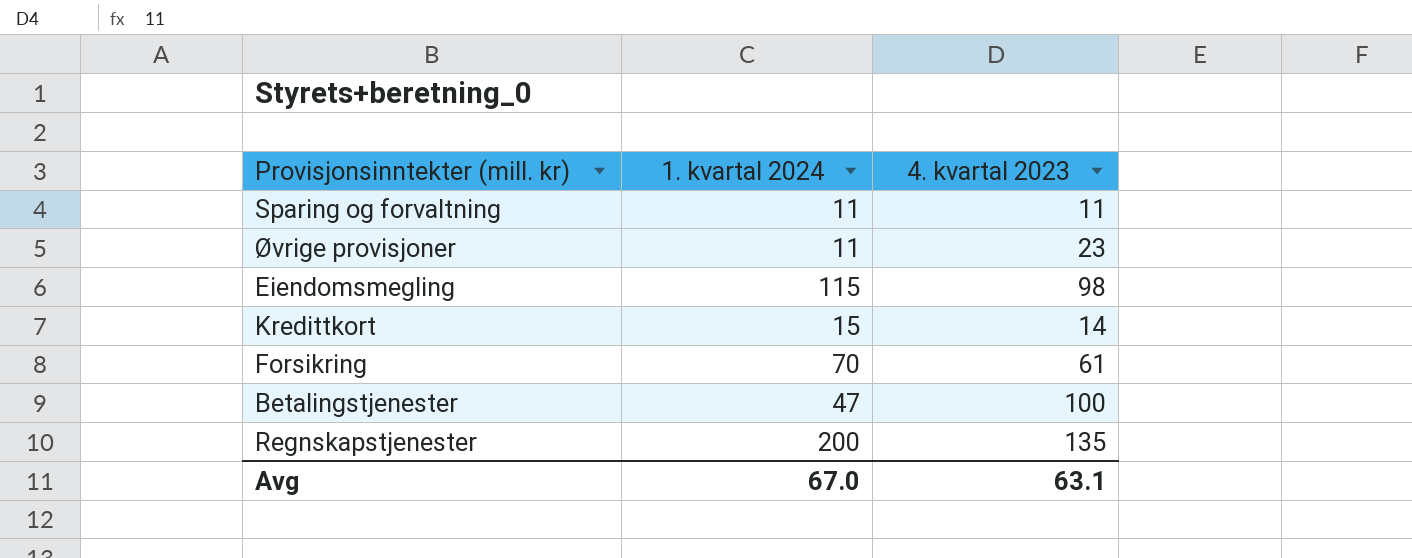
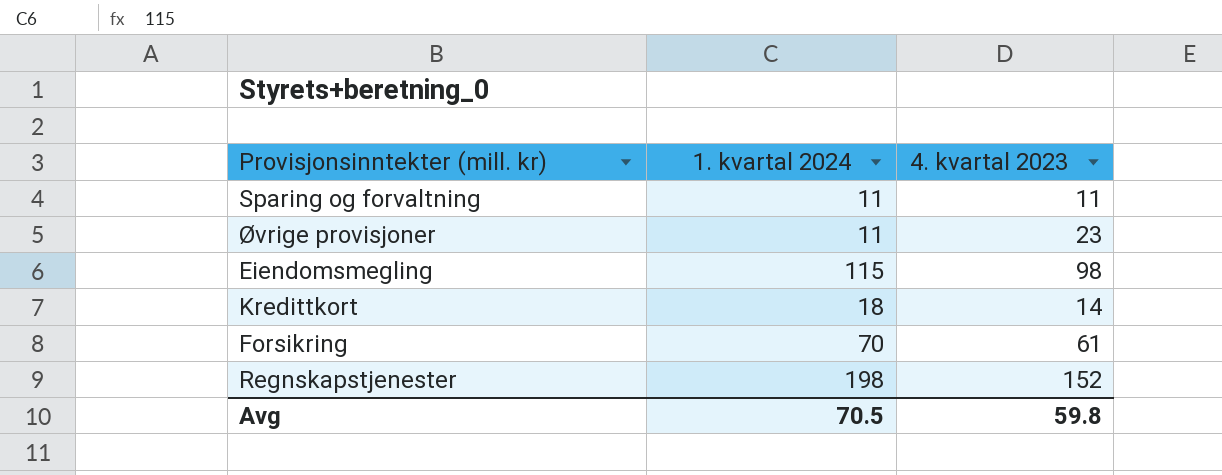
row Betalingstjenester: 47 | 100 -> none
Kredittkort | 1. kvartal 2024: 15 -> 18
Regnskapstjenester | 1. kvartal 2024: 200 -> 198
Regnskapstjenester | 4. kvartal 2023: 135 -> 152
Avg | 1. kvartal 2024: 67.0 -> 70.5
Avg | 4. kvartal 2023: 63.1 -> 59.8

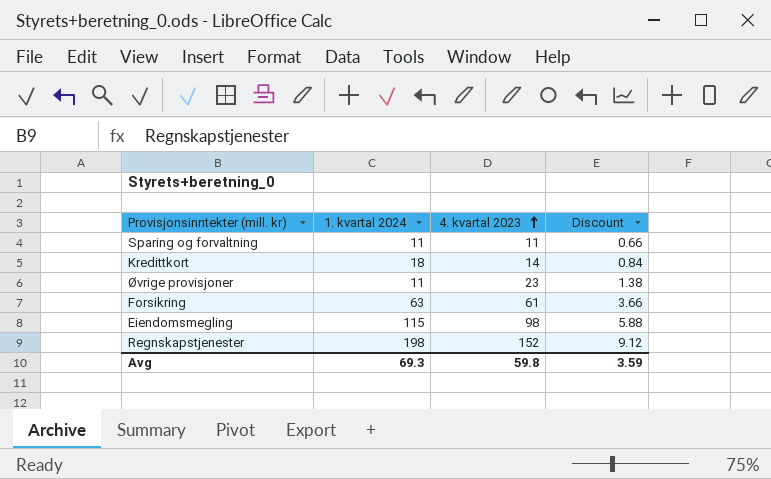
row order: none -> 4. kvartal 2023 ascending
column Discount | formula: none -> [4. kvartal 2023] * 0.06
Forsikring | 1. kvartal 2024: 70 -> 63
Avg | 1. kvartal 2024: 70.5 -> 69.3

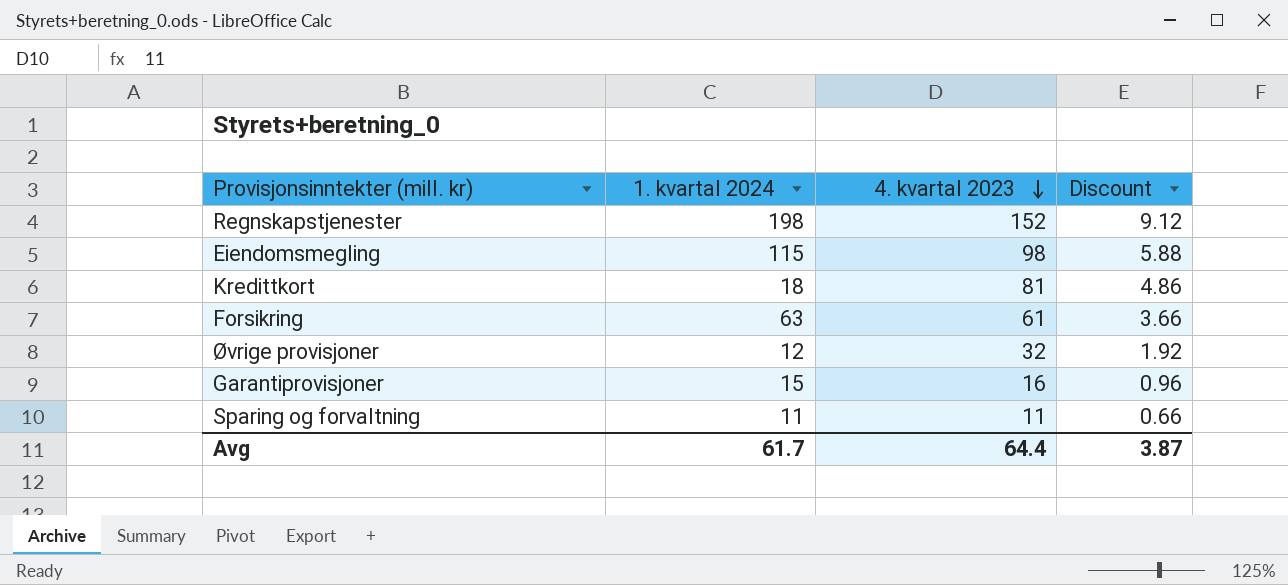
row order: 4. kvartal 2023 ascending -> 4. kvartal 2023 descending
Kredittkort | 4. kvartal 2023: 14 -> 81
Kredittkort | Discount: 0.84 -> 4.86
Øvrige provisjoner | 1. kvartal 2024: 11 -> 12
Øvrige provisjoner | 4. kvartal 2023: 23 -> 32
Øvrige provisjoner | Discount: 1.38 -> 1.92
row Garantiprovisjoner: none -> 15 | 16 | 0.96
Avg | 1. kvartal 2024: 69.3 -> 61.7
Avg | 4. kvartal 2023: 59.8 -> 64.4
Avg | Discount: 3.59 -> 3.87

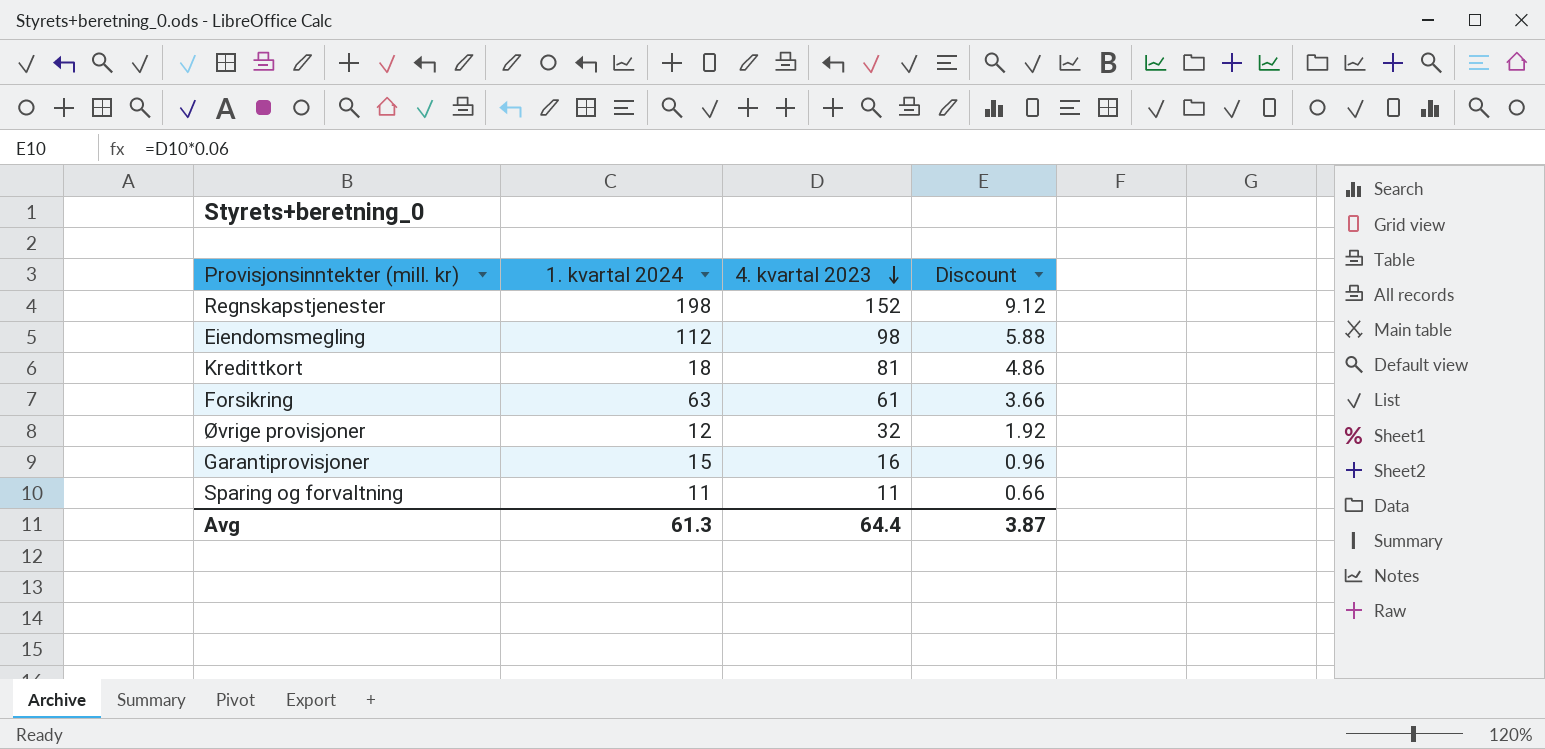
Eiendomsmegling | 1. kvartal 2024: 115 -> 112
Avg | 1. kvartal 2024: 61.7 -> 61.3

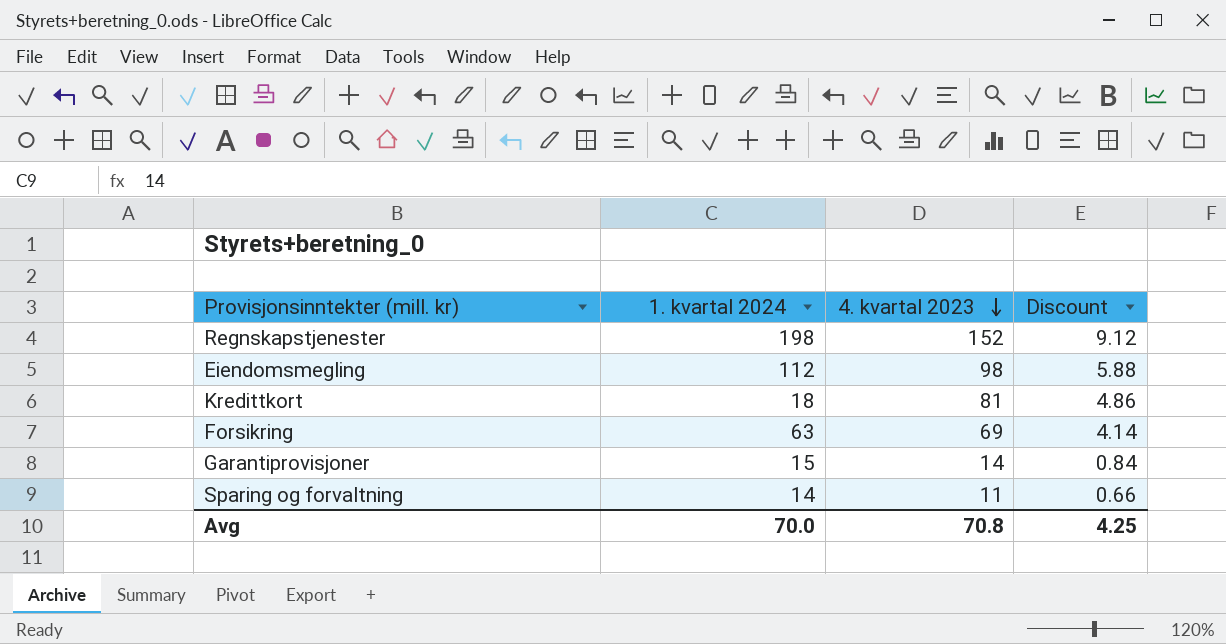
row Øvrige provisjoner: 12 | 32 | 1.92 -> none
Forsikring | 4. kvartal 2023: 61 -> 69
Forsikring | Discount: 3.66 -> 4.14
Garantiprovisjoner | 4. kvartal 2023: 16 -> 14
Garantiprovisjoner | Discount: 0.96 -> 0.84
Sparing og forvaltning | 1. kvartal 2024: 11 -> 14
Avg | 1. kvartal 2024: 61.3 -> 70.0
Avg | 4. kvartal 2023: 64.4 -> 70.8
Avg | Discount: 3.87 -> 4.25

